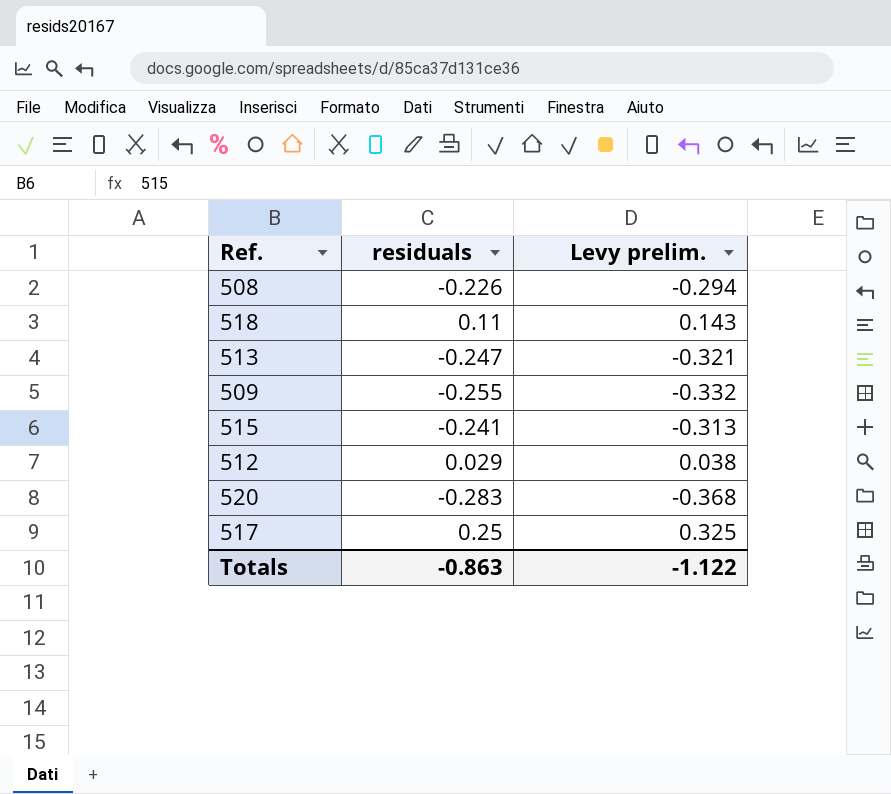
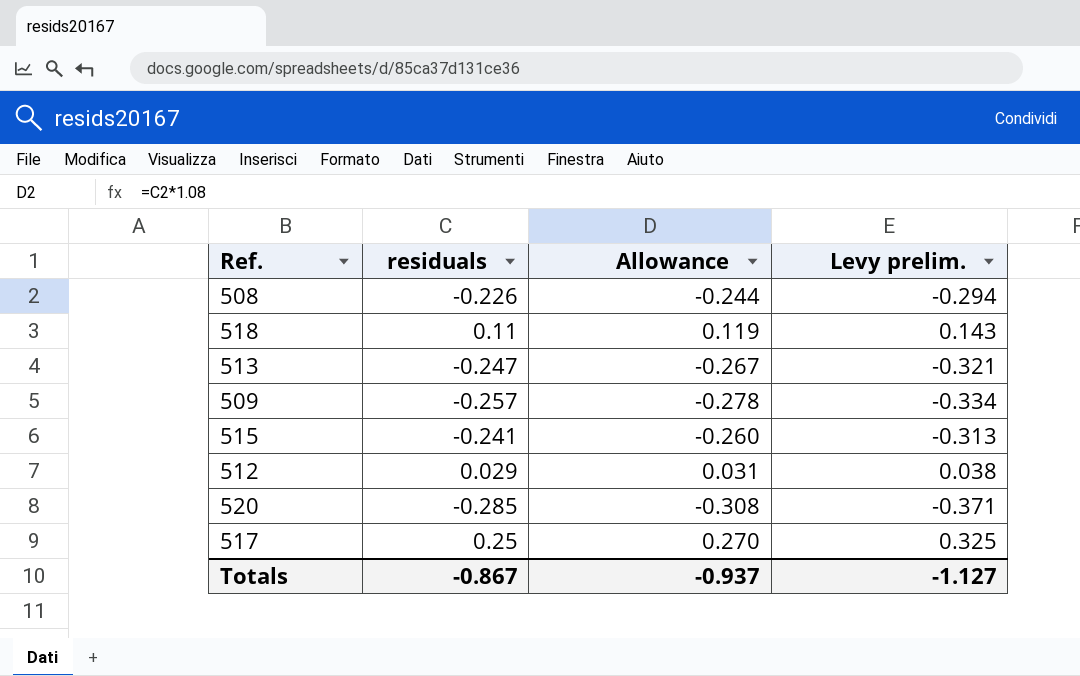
column Allowance | formula: none -> [residuals] * 1.08
509 | residuals: -0.255 -> -0.257
509 | Levy prelim.: -0.332 -> -0.334
520 | residuals: -0.283 -> -0.285
520 | Levy prelim.: -0.368 -> -0.371
Totals | residuals: -0.863 -> -0.867
Totals | Levy prelim.: -1.122 -> -1.127

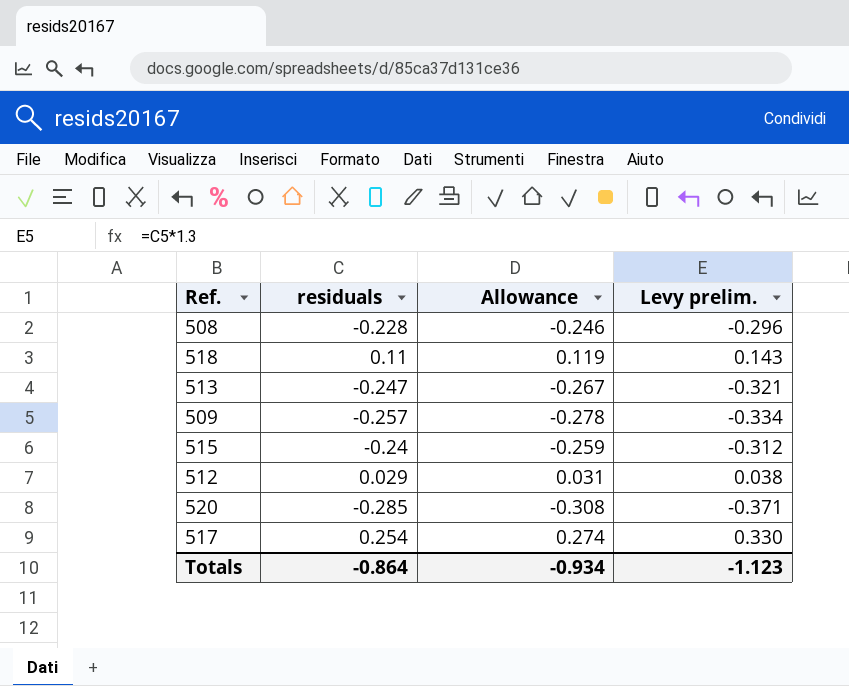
508 | residuals: -0.226 -> -0.228
508 | Allowance: -0.244 -> -0.246
508 | Levy prelim.: -0.294 -> -0.296
515 | residuals: -0.241 -> -0.24
515 | Allowance: -0.260 -> -0.259
515 | Levy prelim.: -0.313 -> -0.312
517 | residuals: 0.25 -> 0.254
517 | Allowance: 0.270 -> 0.274
517 | Levy prelim.: 0.325 -> 0.330
Totals | residuals: -0.867 -> -0.864
Totals | Allowance: -0.937 -> -0.934
Totals | Levy prelim.: -1.127 -> -1.123

